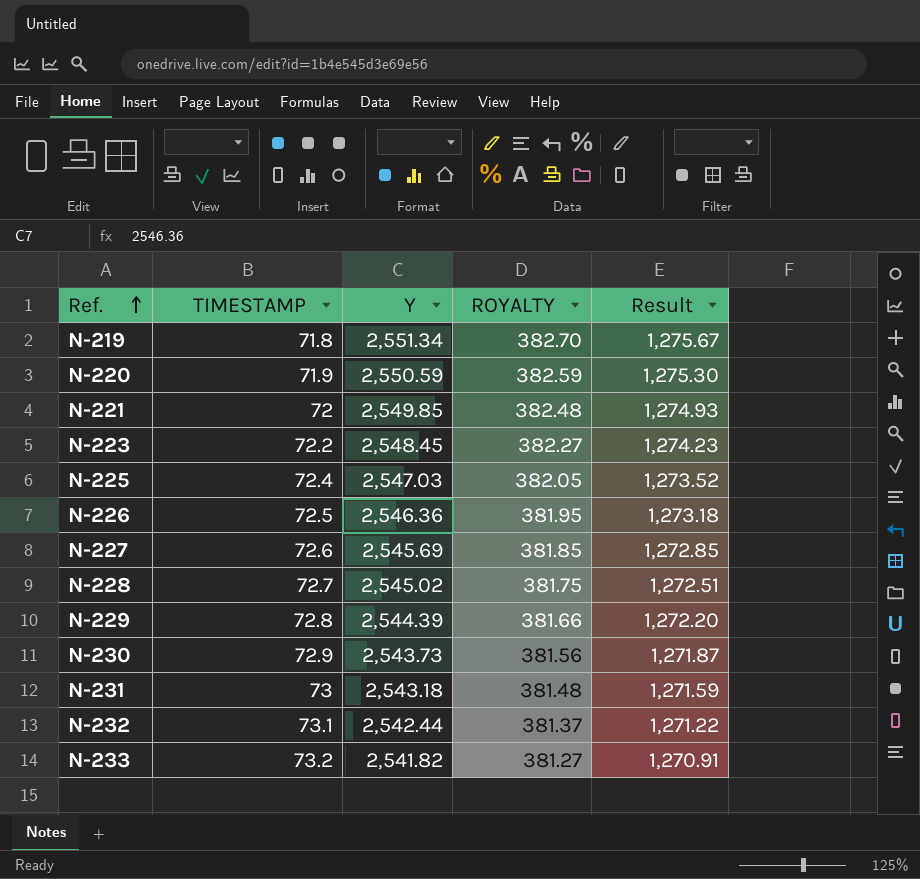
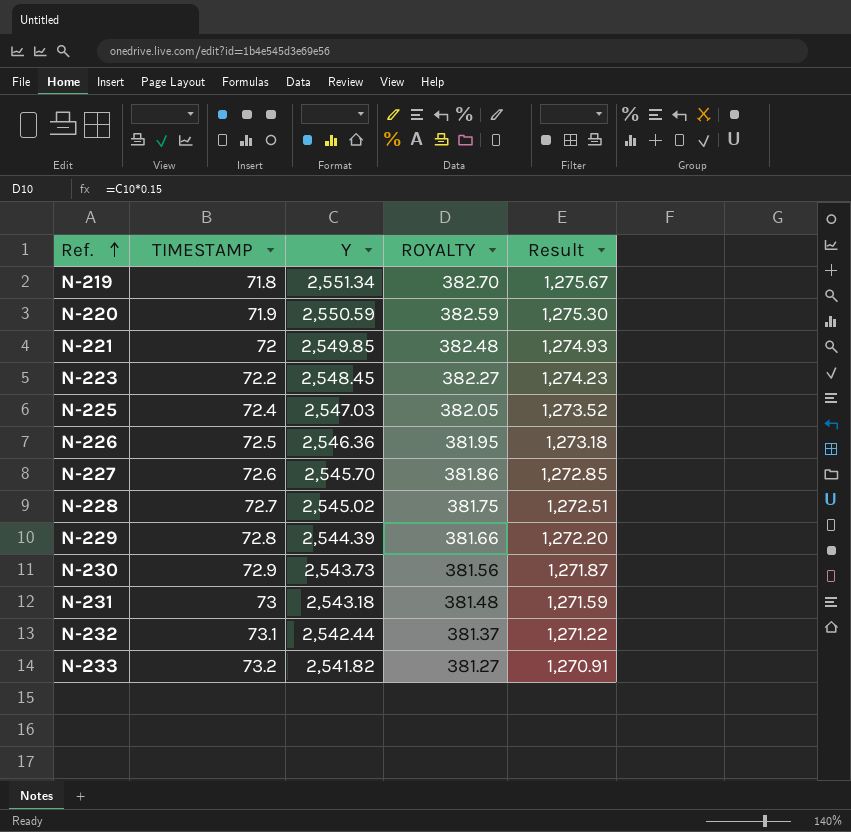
N-227 | Y: 2,545.69 -> 2,545.70
N-227 | ROYALTY: 381.85 -> 381.86

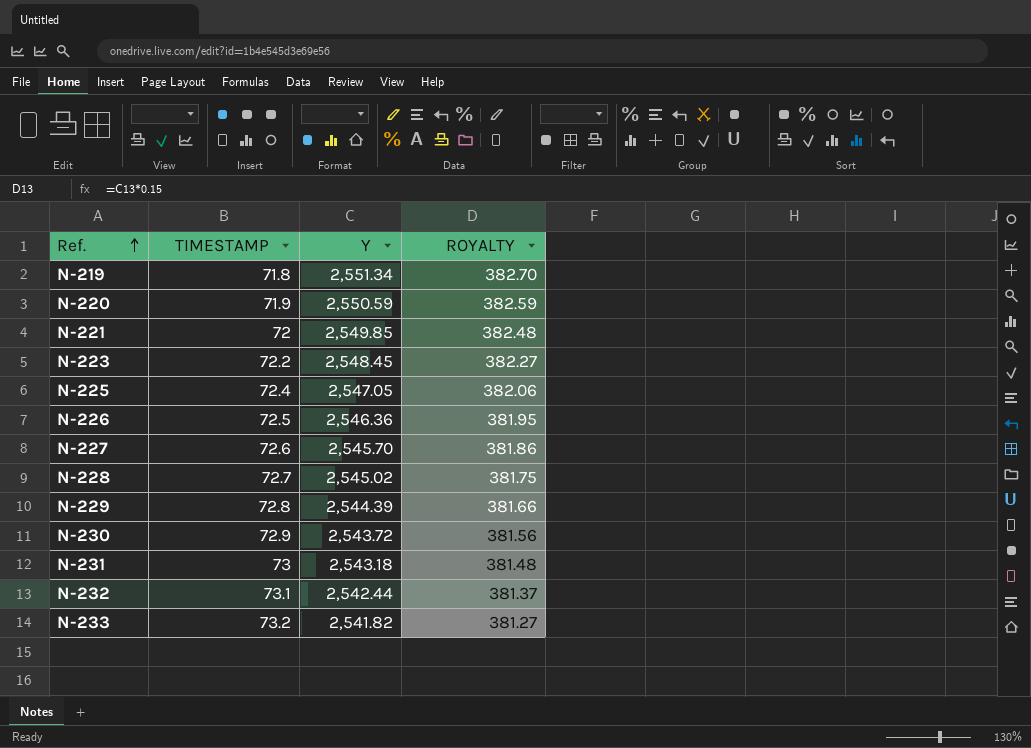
column Result | formula: [Y] * 0.5 -> none
N-225 | Y: 2,547.03 -> 2,547.05
N-225 | ROYALTY: 382.05 -> 382.06
N-230 | Y: 2,543.73 -> 2,543.72

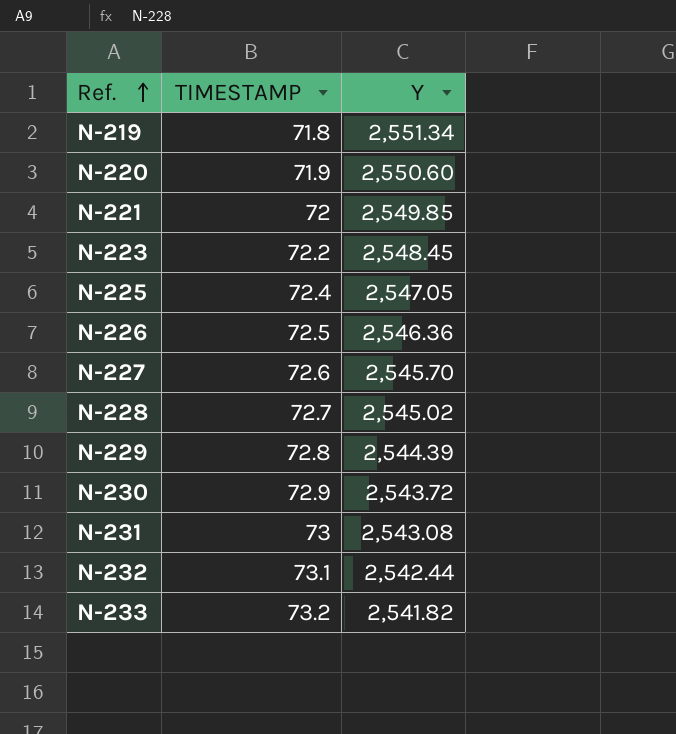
column ROYALTY | formula: [Y] * 0.15 -> none
N-220 | Y: 2,550.59 -> 2,550.60
N-231 | Y: 2,543.18 -> 2,543.08

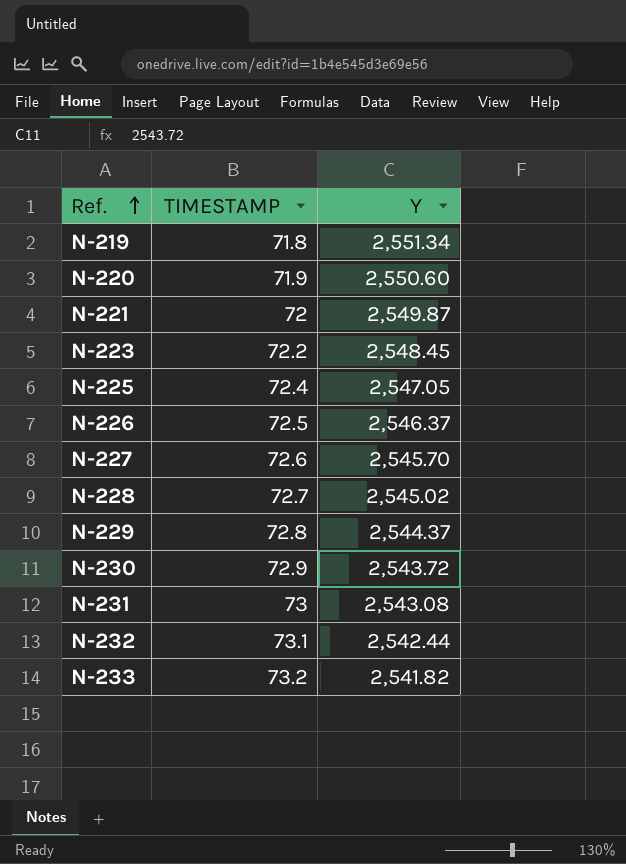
N-221 | Y: 2,549.85 -> 2,549.87
N-226 | Y: 2,546.36 -> 2,546.37
N-229 | Y: 2,544.39 -> 2,544.37

